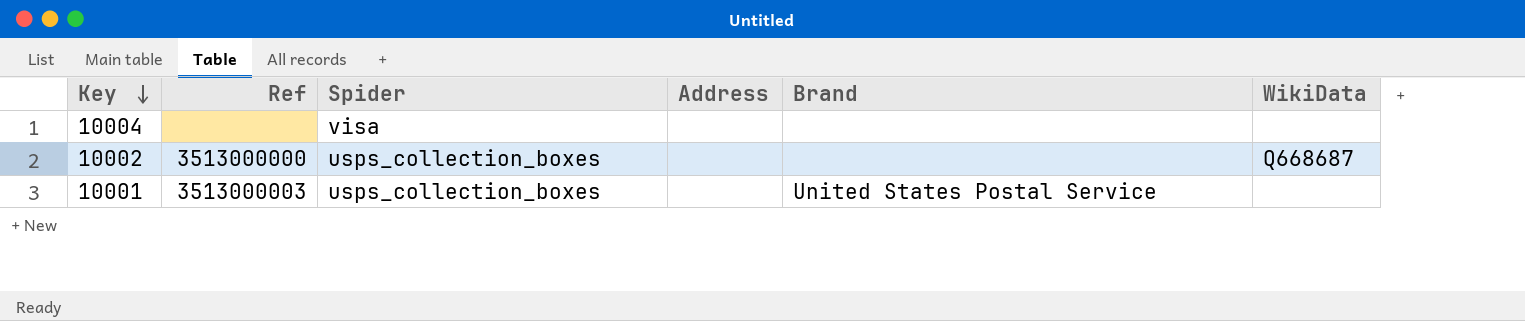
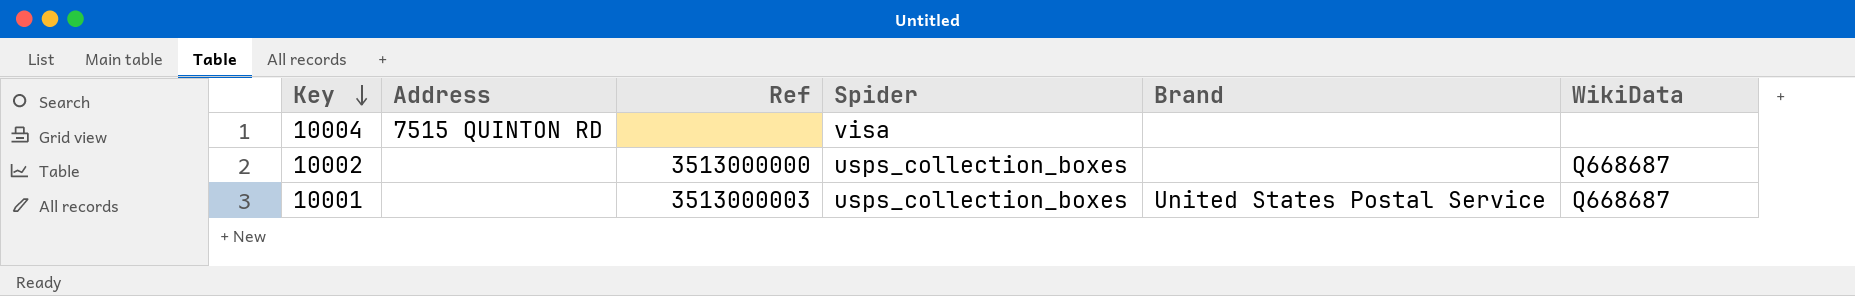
column Address | position: 4 -> 2
10004 | Address: none -> 7515 QUINTON RD
10001 | WikiData: none -> Q668687

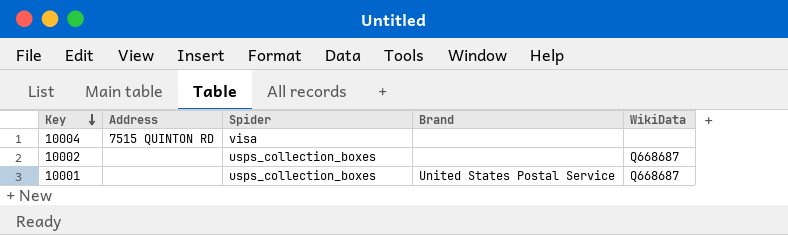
column Ref | position: 3 -> none

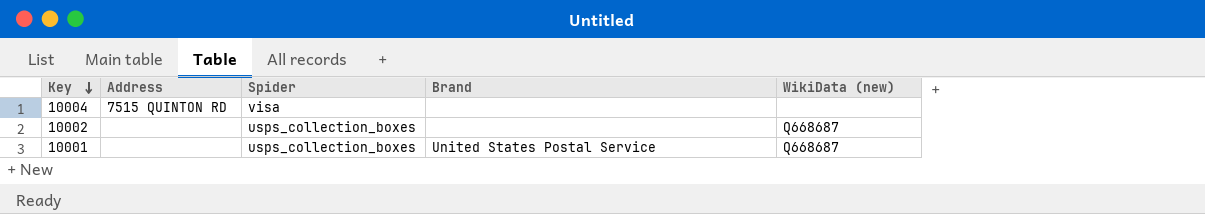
column name: WikiData -> WikiData (new)

